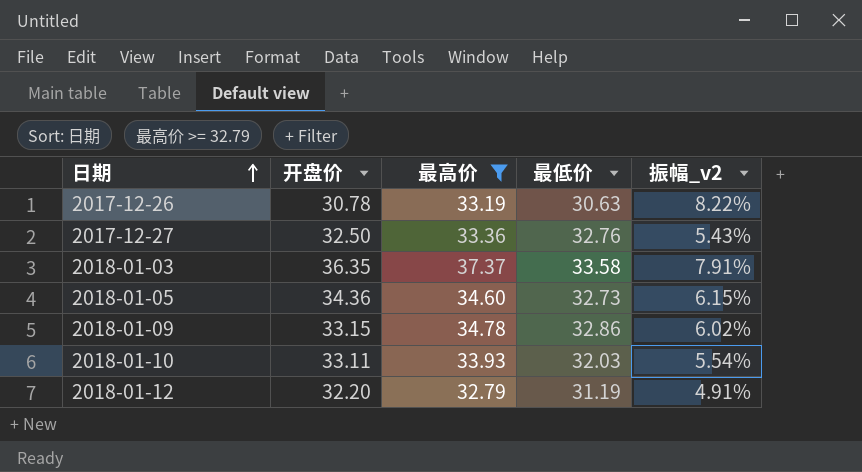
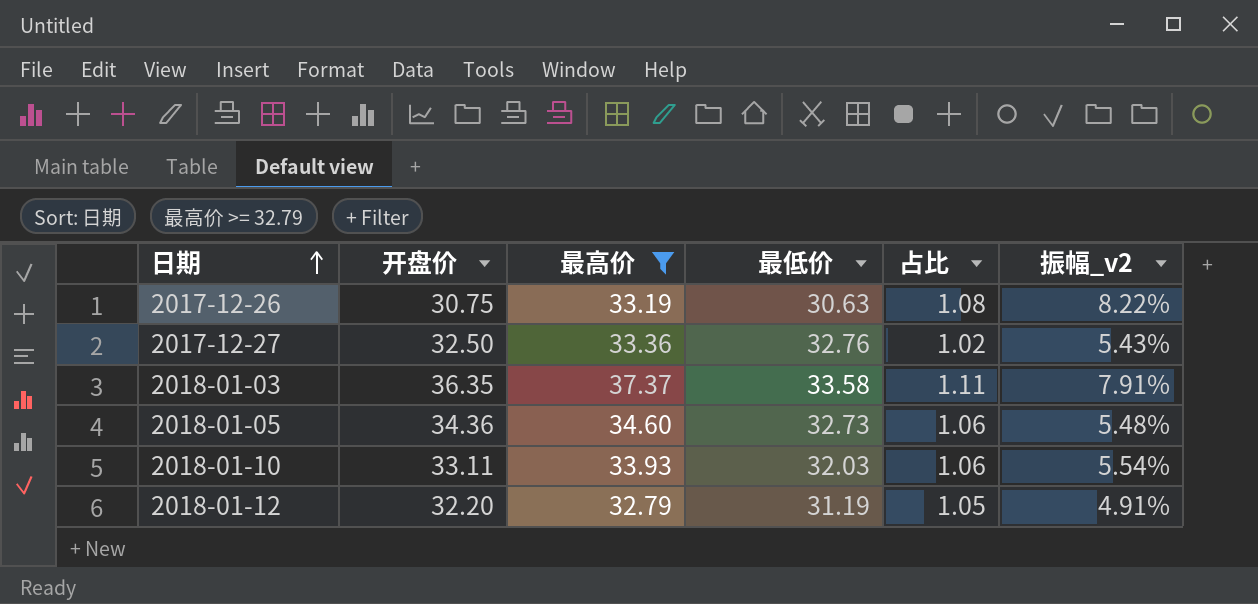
column 占比 | formula: none -> [最高价] / [最低价]
row 2018-01-09: 33.15 | 34.78 | 32.86 | 6.02% -> none
2017-12-26 | 开盘价: 30.78 -> 30.75
2018-01-05 | 振幅_v2: 6.15% -> 5.48%

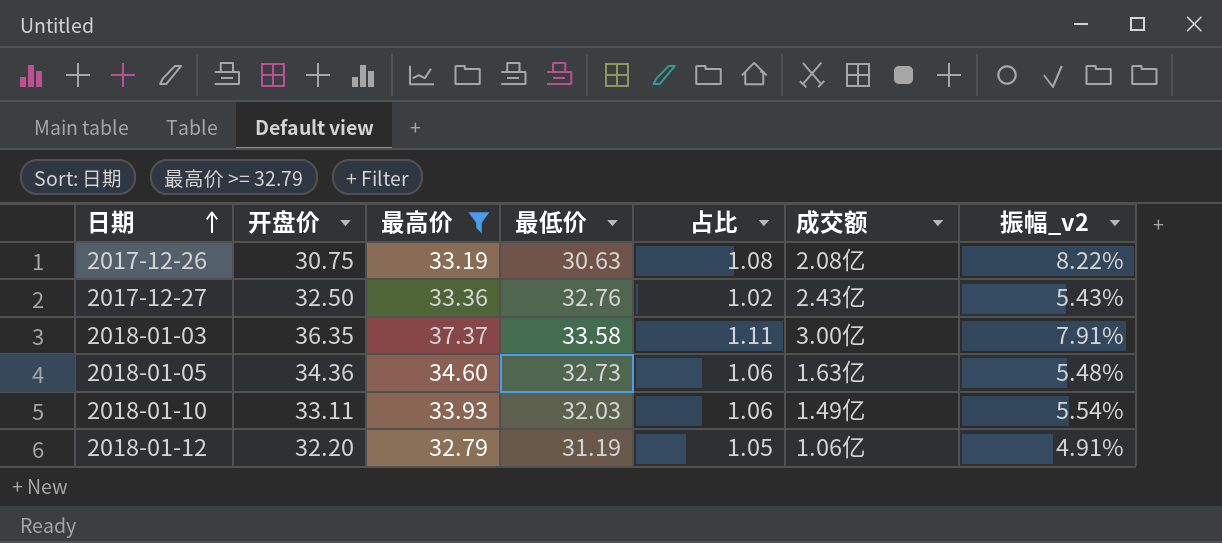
column 成交额 | position: none -> 6

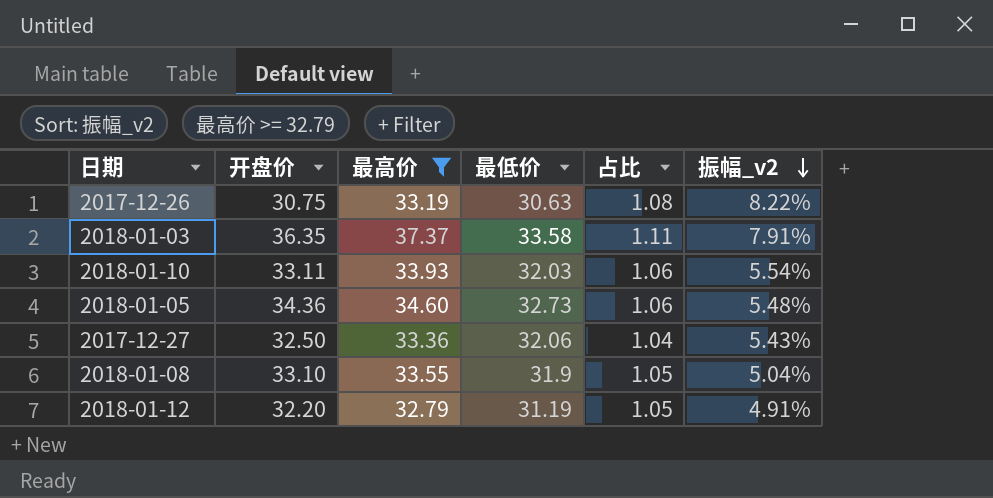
row order: 日期 ascending -> 振幅_v2 descending
column 成交额 | position: 6 -> none
2017-12-27 | 最低价: 32.76 -> 32.06
2017-12-27 | 占比: 1.02 -> 1.04
row 2018-01-08: none -> 33.10 | 33.55 | 31.9 | 1.05 | 5.04%

